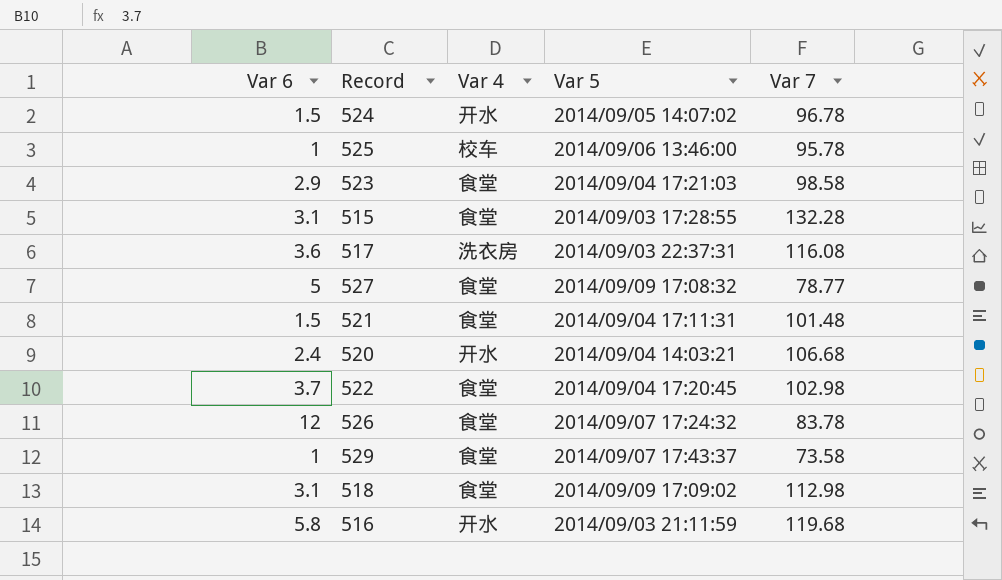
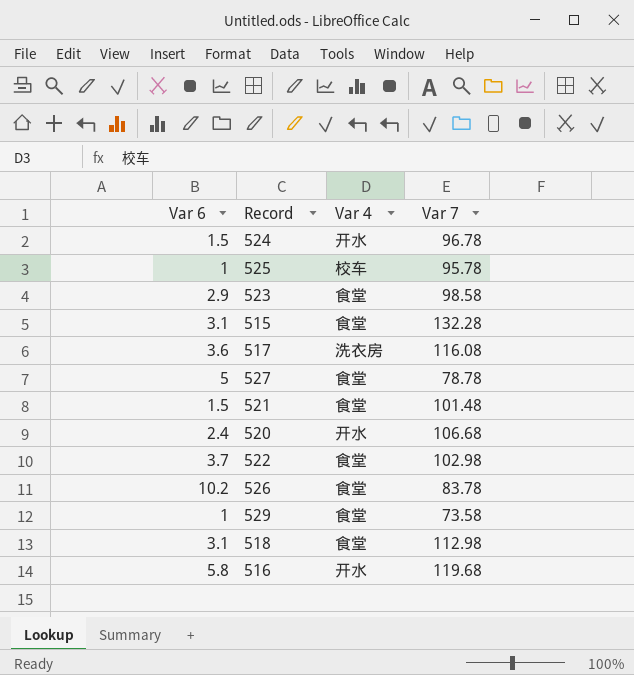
column Var 5 | position: 4 -> none
527 | Var 7: 78.77 -> 78.78
526 | Var 6: 12 -> 10.2

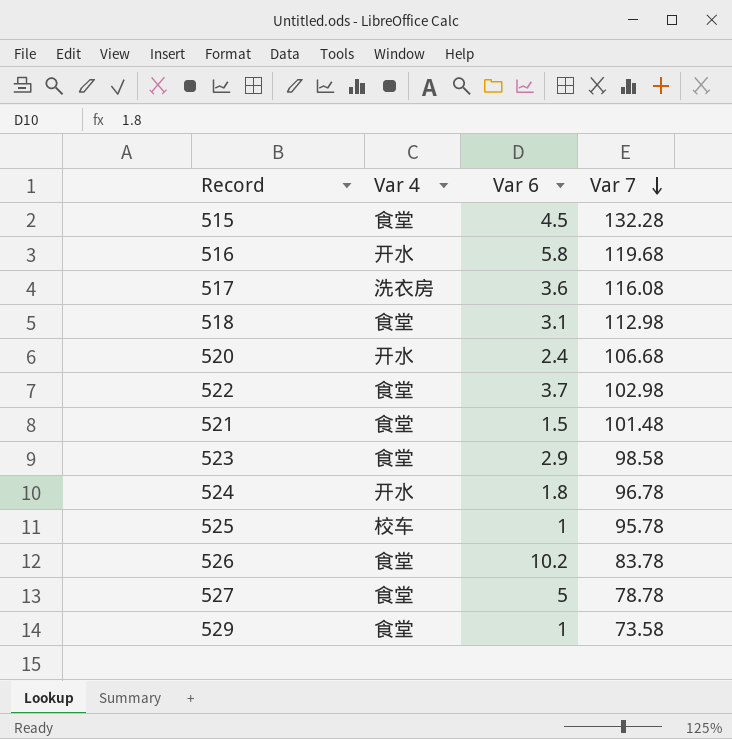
row order: none -> Var 7 descending
column Var 6 | position: 1 -> 3
515 | Var 6: 3.1 -> 4.5
524 | Var 6: 1.5 -> 1.8

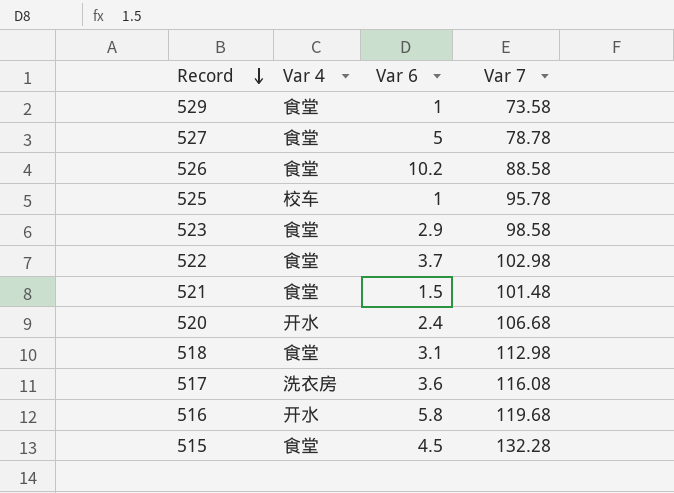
row order: Var 7 descending -> Record descending
row 524: 开水 | 1.8 | 96.78 -> none
526 | Var 7: 83.78 -> 88.58

